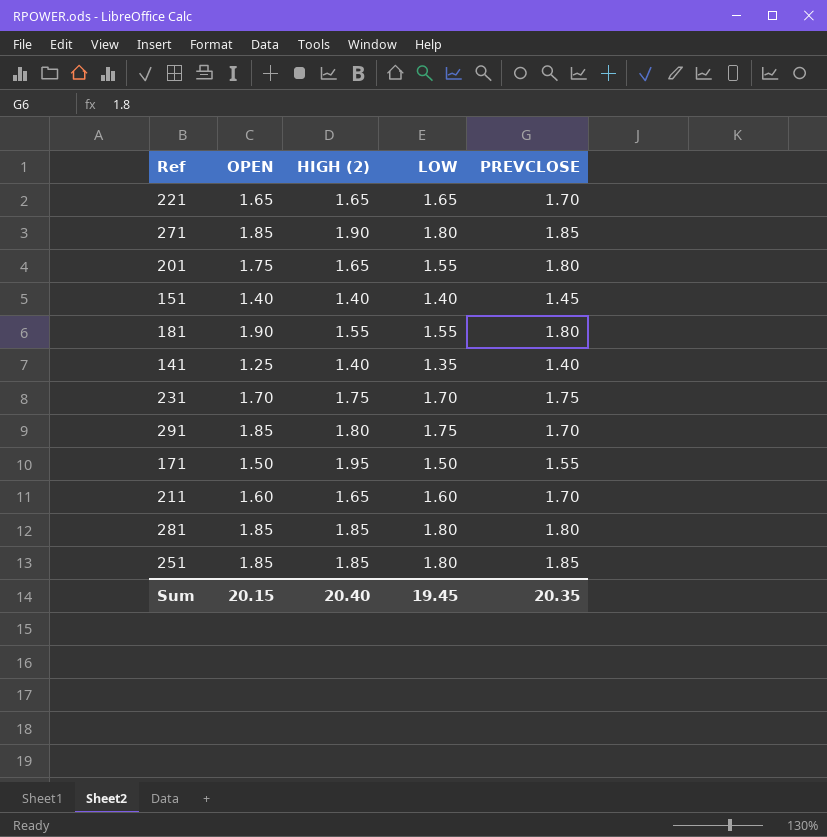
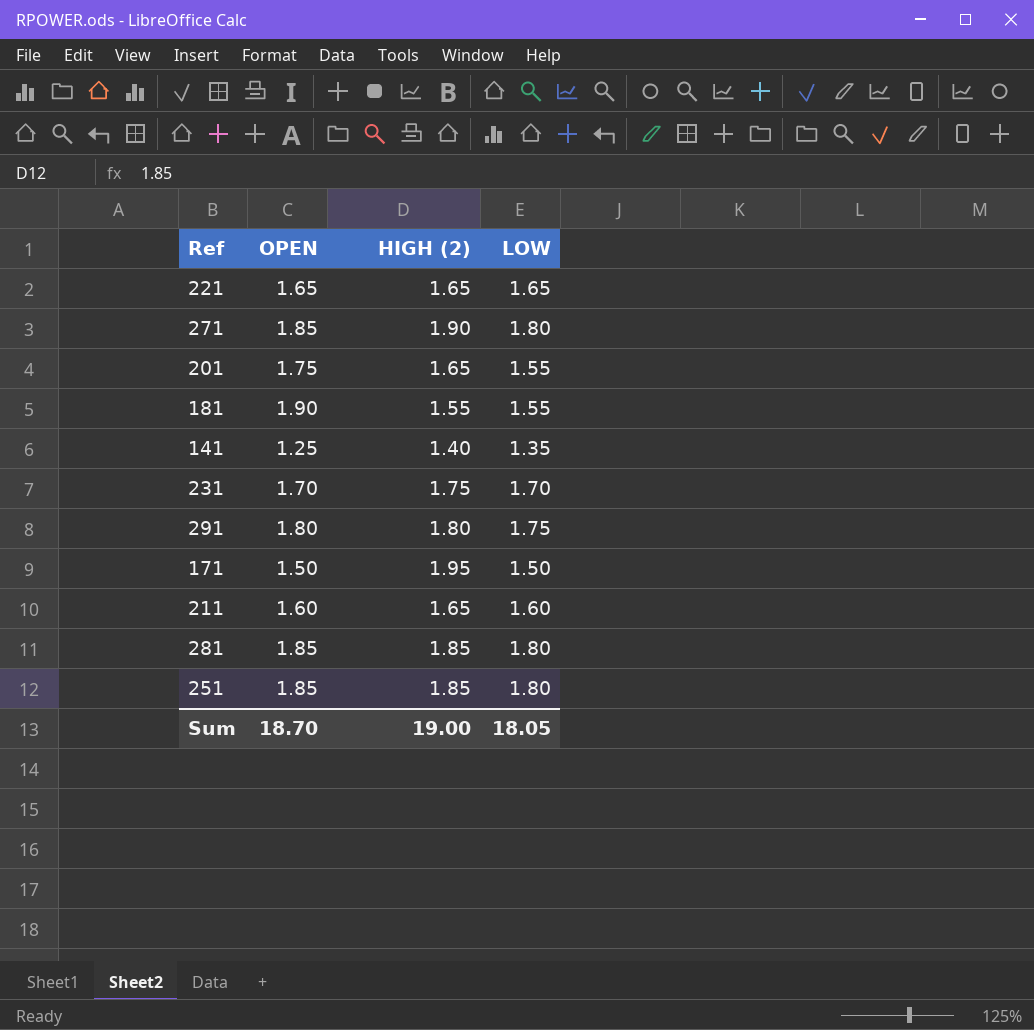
column PREVCLOSE | position: 5 -> none
row 151: 1.40 | 1.40 | 1.40 | 1.45 -> none
291 | OPEN: 1.85 -> 1.80
Sum | OPEN: 20.15 -> 18.70
Sum | HIGH (2): 20.40 -> 19.00
Sum | LOW: 19.45 -> 18.05

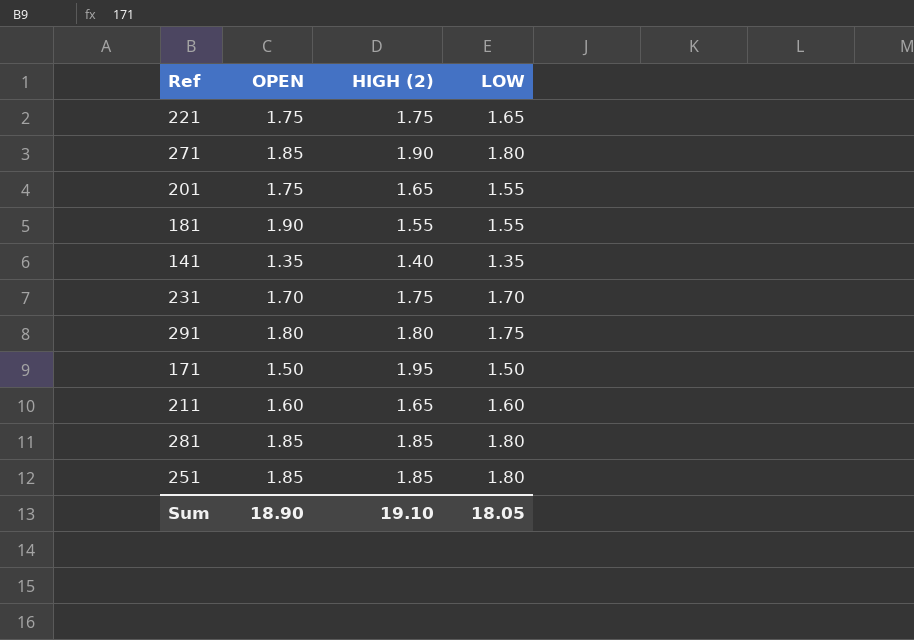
221 | OPEN: 1.65 -> 1.75
221 | HIGH (2): 1.65 -> 1.75
141 | OPEN: 1.25 -> 1.35
Sum | OPEN: 18.70 -> 18.90
Sum | HIGH (2): 19.00 -> 19.10

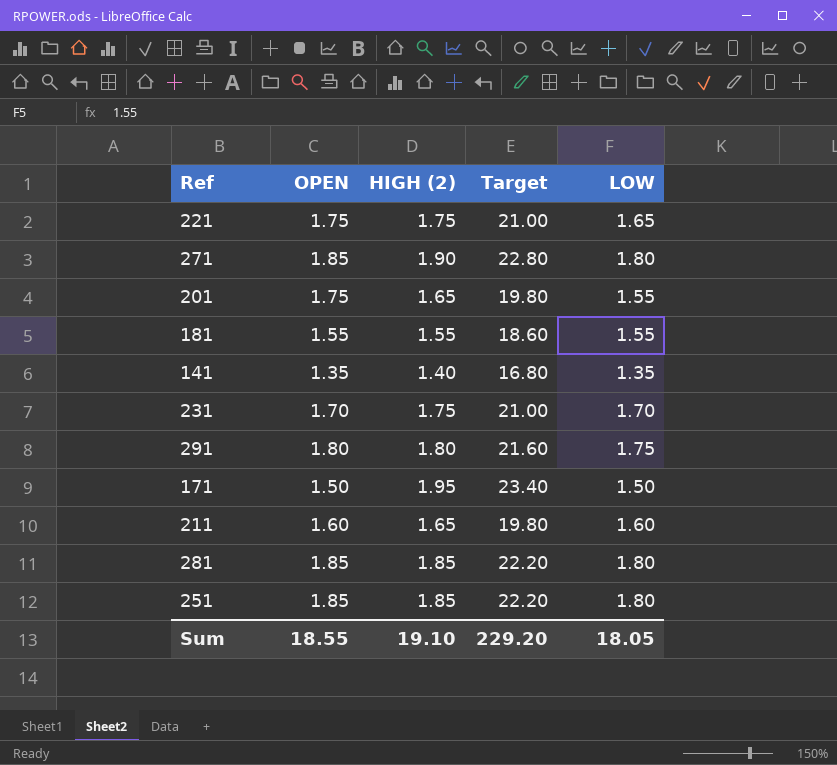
column Target | formula: none -> [HIGH (2)] * 12
181 | OPEN: 1.90 -> 1.55
Sum | OPEN: 18.90 -> 18.55

